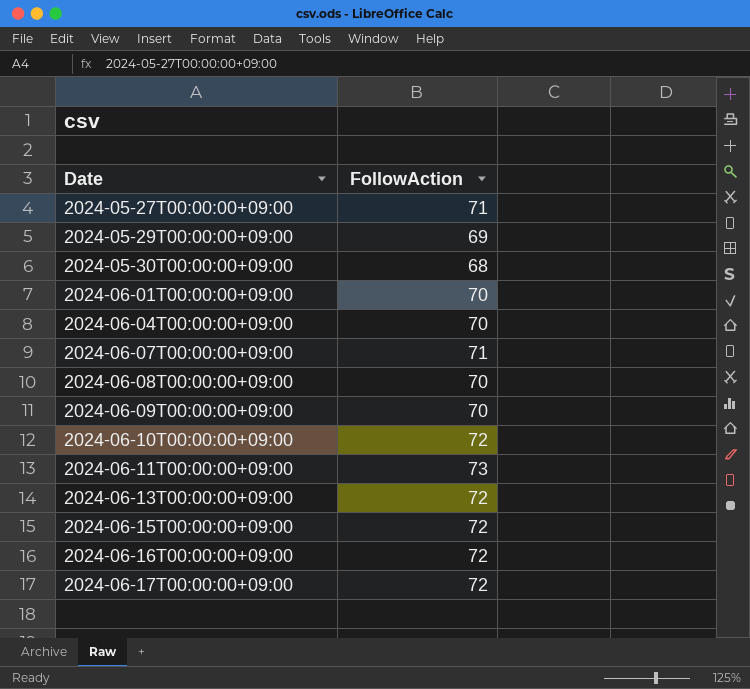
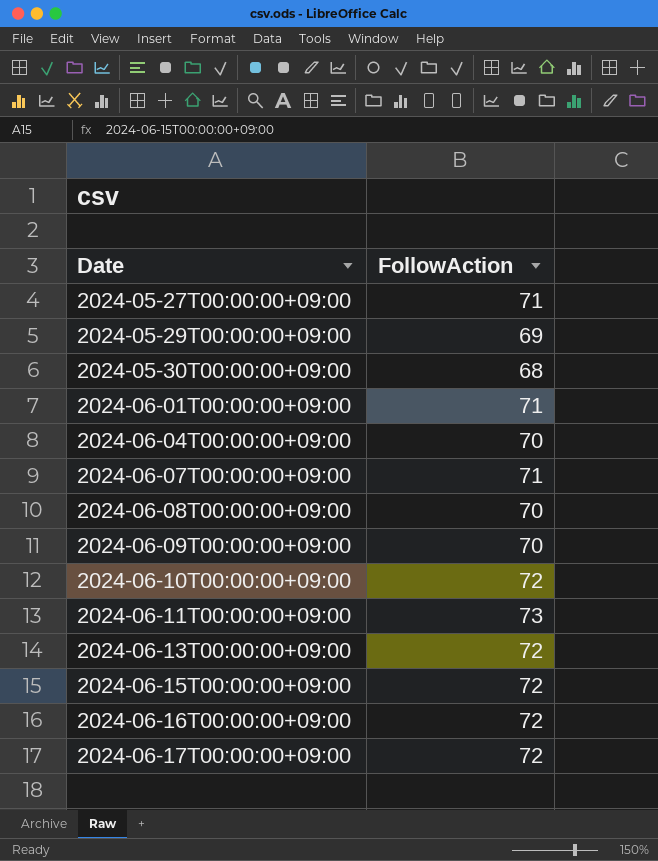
2024-06-01T00:00:00+09:00 | FollowAction: 70 -> 71

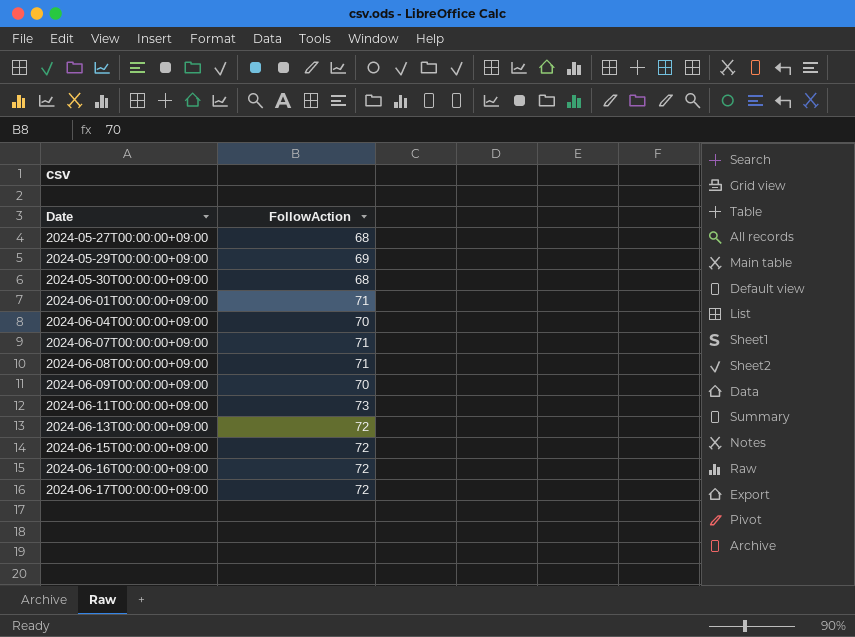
row 2024-06-10T00:00:00+09:00: 72 -> none
2024-05-27T00:00:00+09:00 | FollowAction: 71 -> 68
2024-06-08T00:00:00+09:00 | FollowAction: 70 -> 71

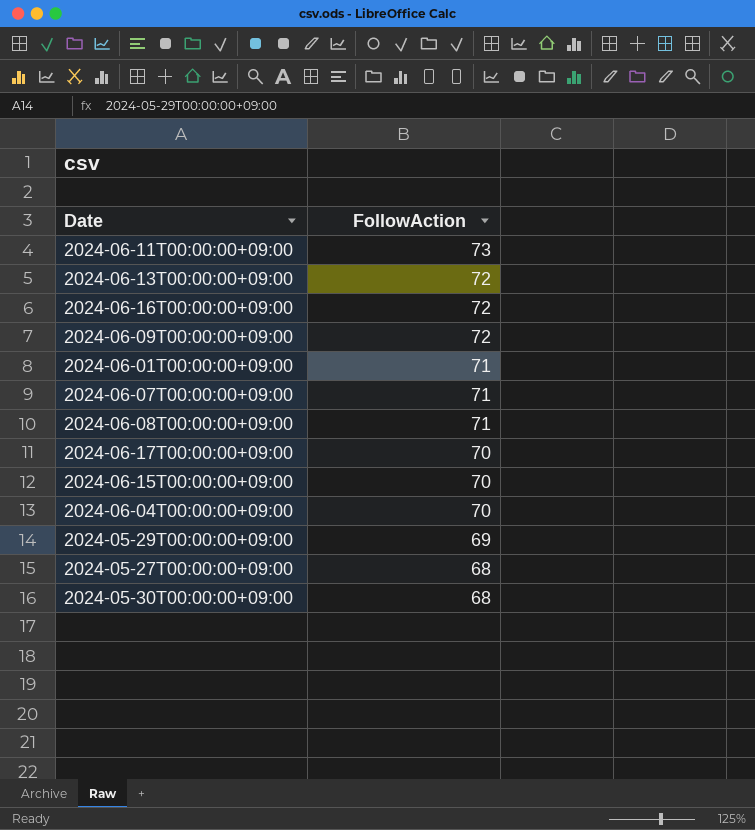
row order: Date ascending -> FollowAction descending
2024-06-09T00:00:00+09:00 | FollowAction: 70 -> 72
2024-06-17T00:00:00+09:00 | FollowAction: 72 -> 70
2024-06-15T00:00:00+09:00 | FollowAction: 72 -> 70

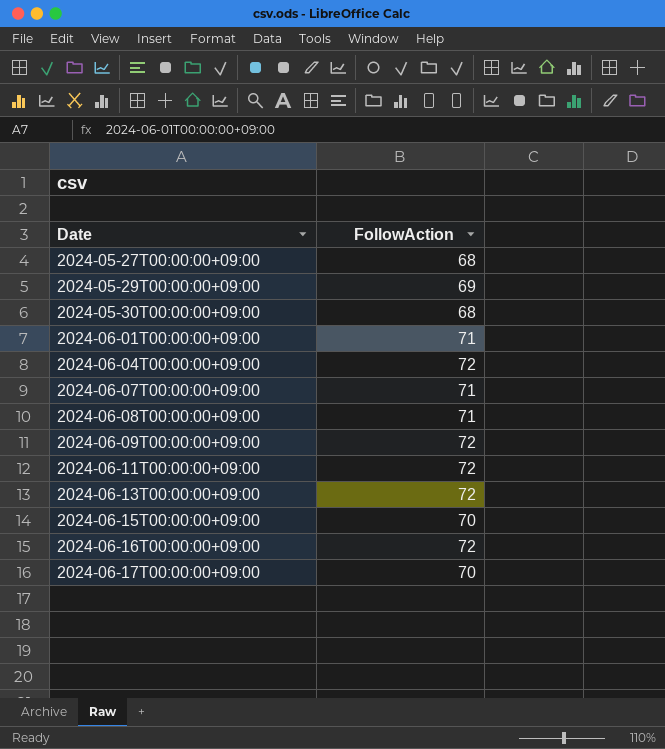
row order: FollowAction descending -> Date ascending
2024-06-04T00:00:00+09:00 | FollowAction: 70 -> 72
2024-06-11T00:00:00+09:00 | FollowAction: 73 -> 72

